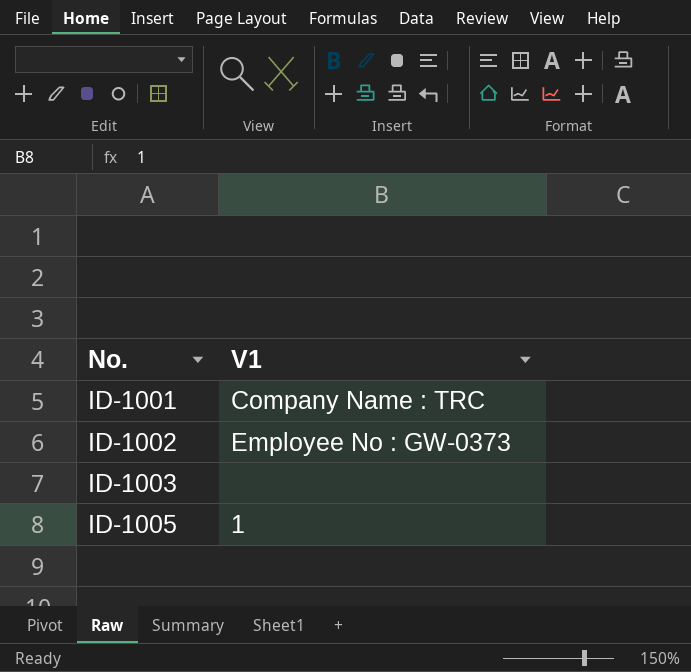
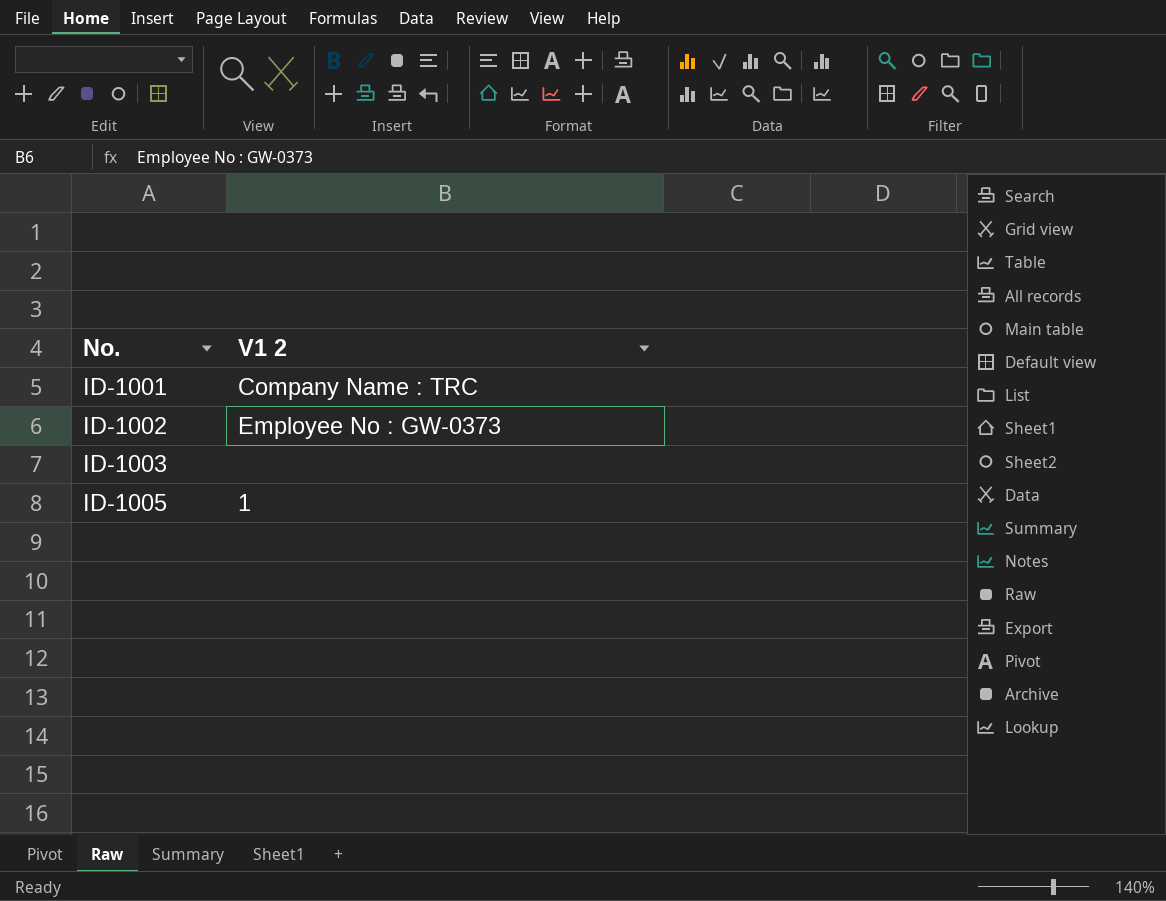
column name: V1 -> V1 2

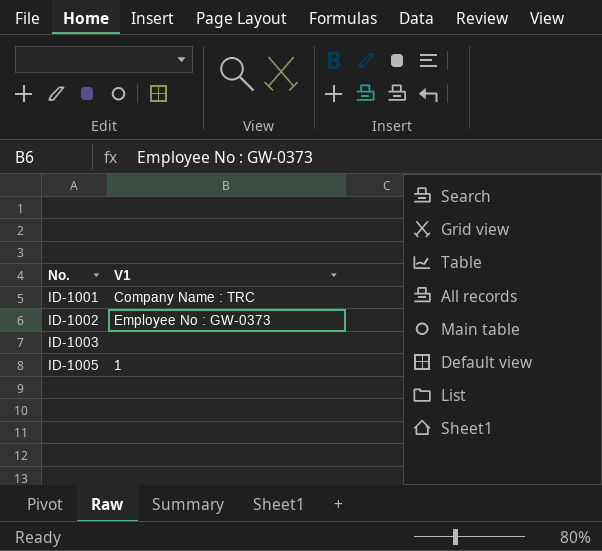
column name: V1 2 -> V1

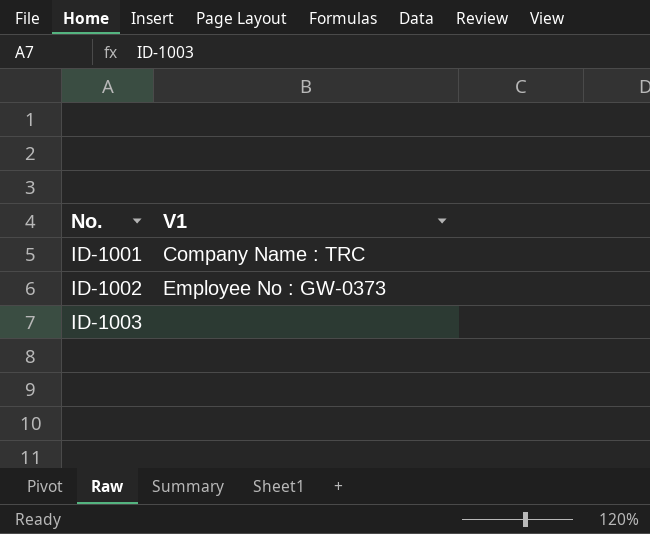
row ID-1005: 1 -> none

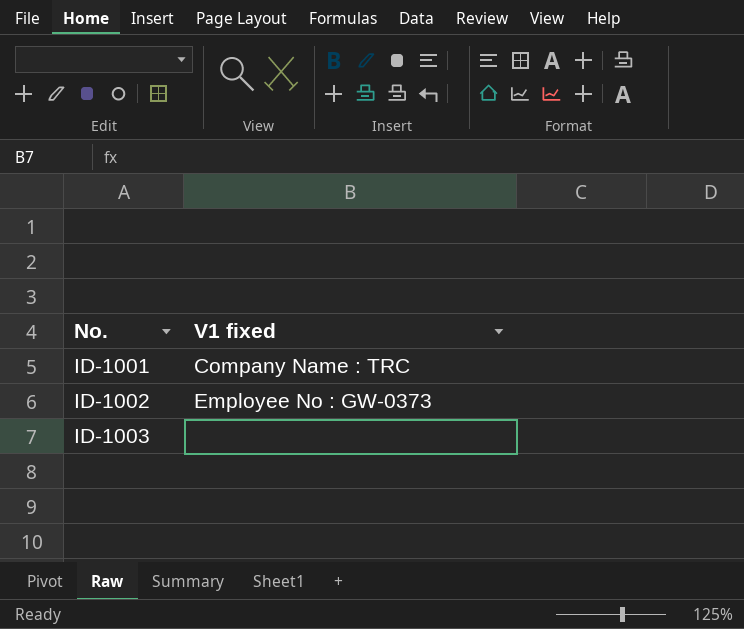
column name: V1 -> V1 fixed

